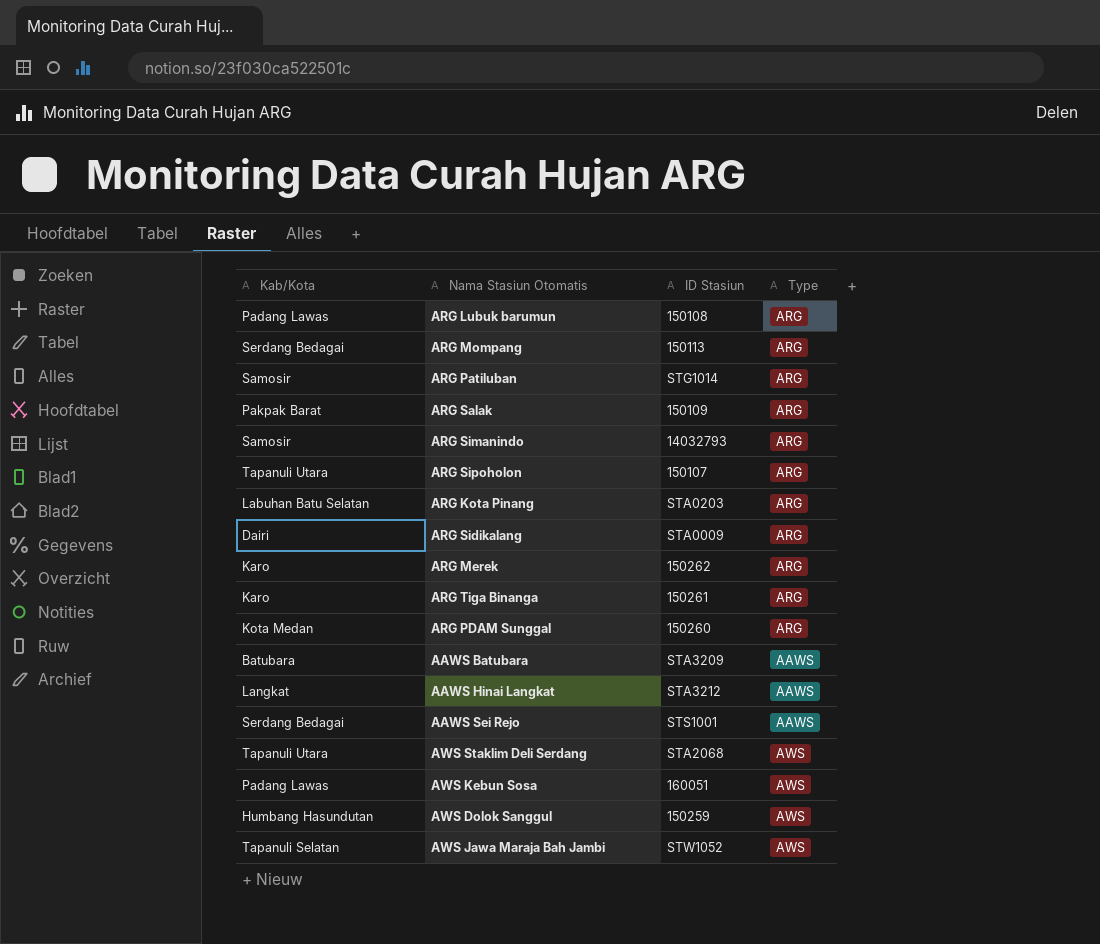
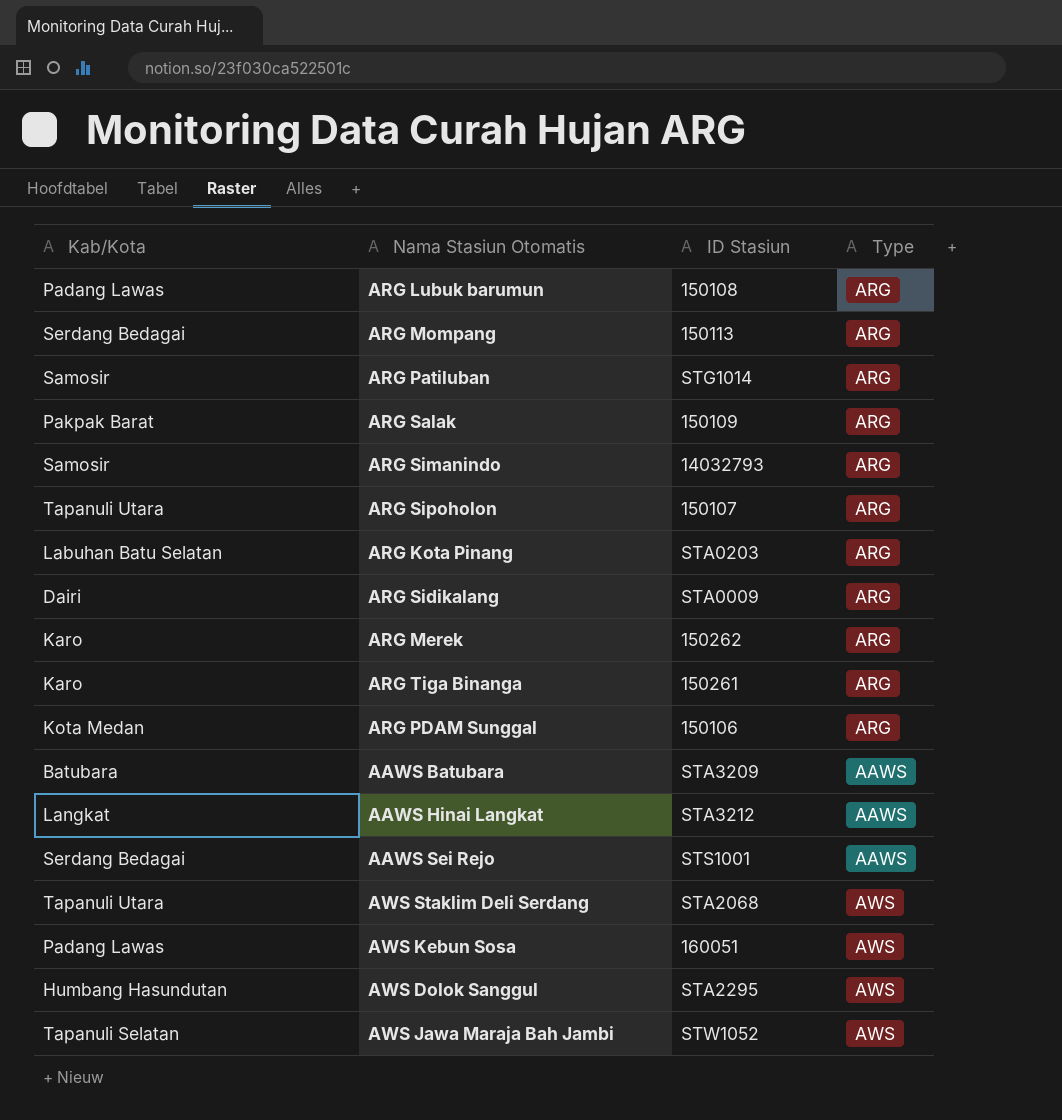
ARG PDAM Sunggal | ID Stasiun: 150260 -> 150106
AWS Dolok Sanggul | ID Stasiun: 150259 -> STA2295

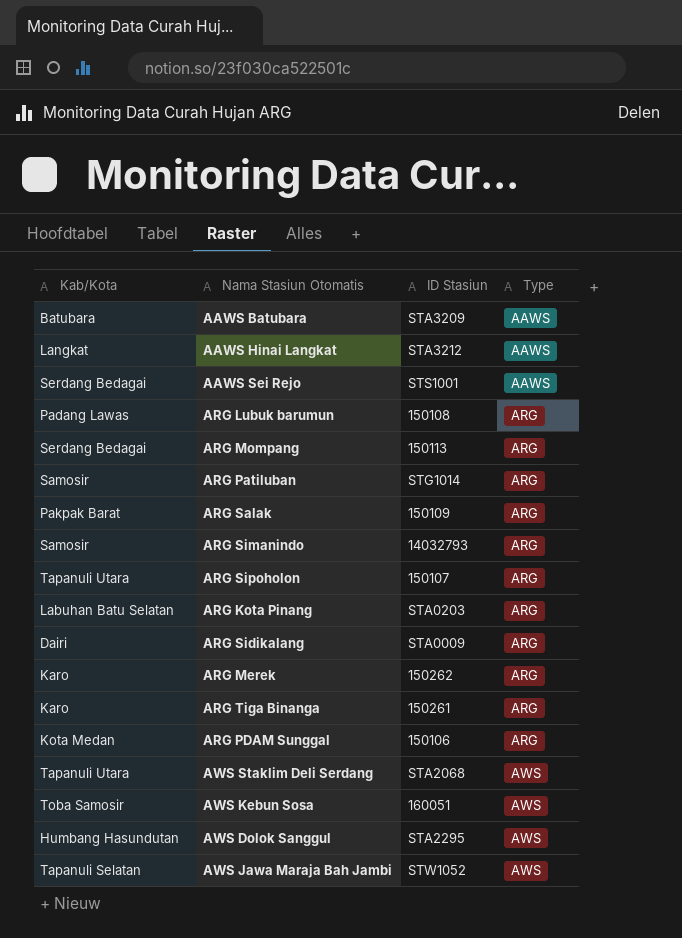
row order: none -> Type ascending
AWS Kebun Sosa | Kab/Kota: Padang Lawas -> Toba Samosir

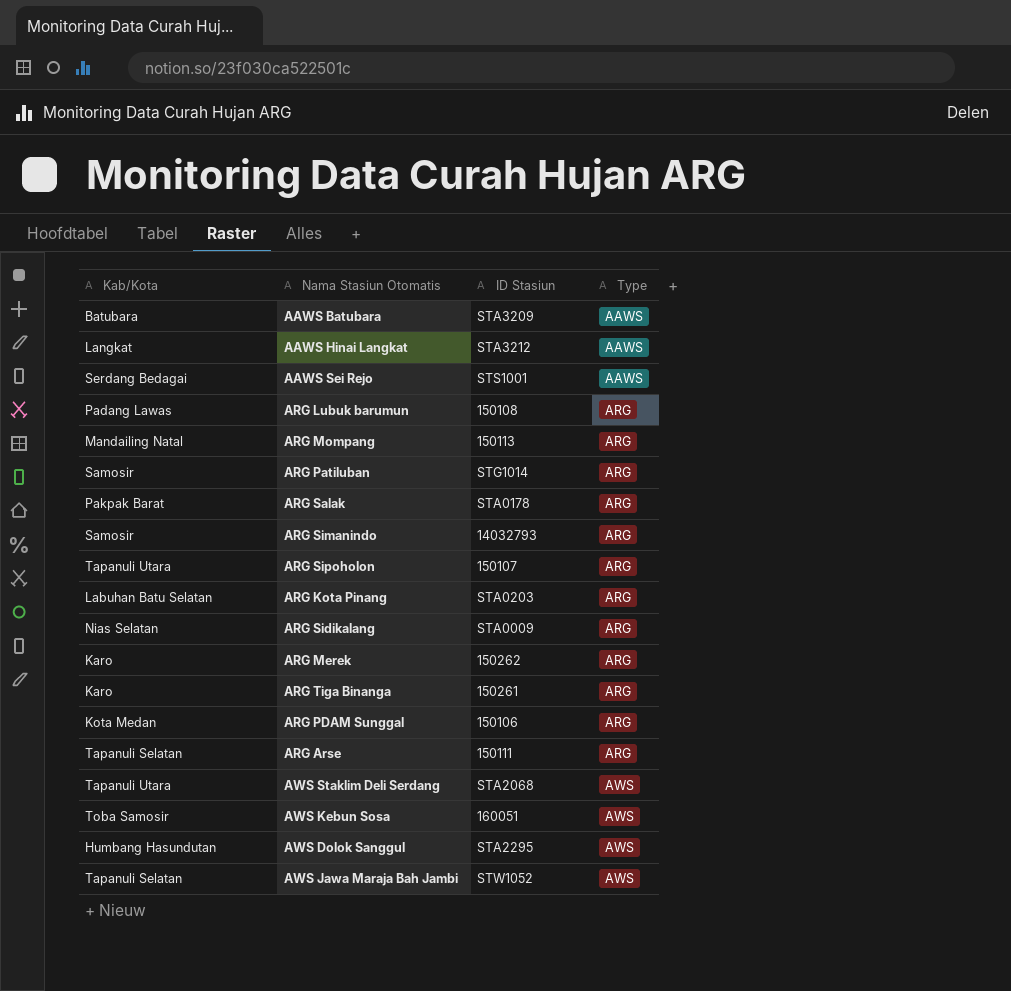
ARG Mompang | Kab/Kota: Serdang Bedagai -> Mandailing Natal
ARG Salak | ID Stasiun: 150109 -> STA0178
ARG Sidikalang | Kab/Kota: Dairi -> Nias Selatan
row ARG Arse: none -> Tapanuli Selatan | 150111 | ARG

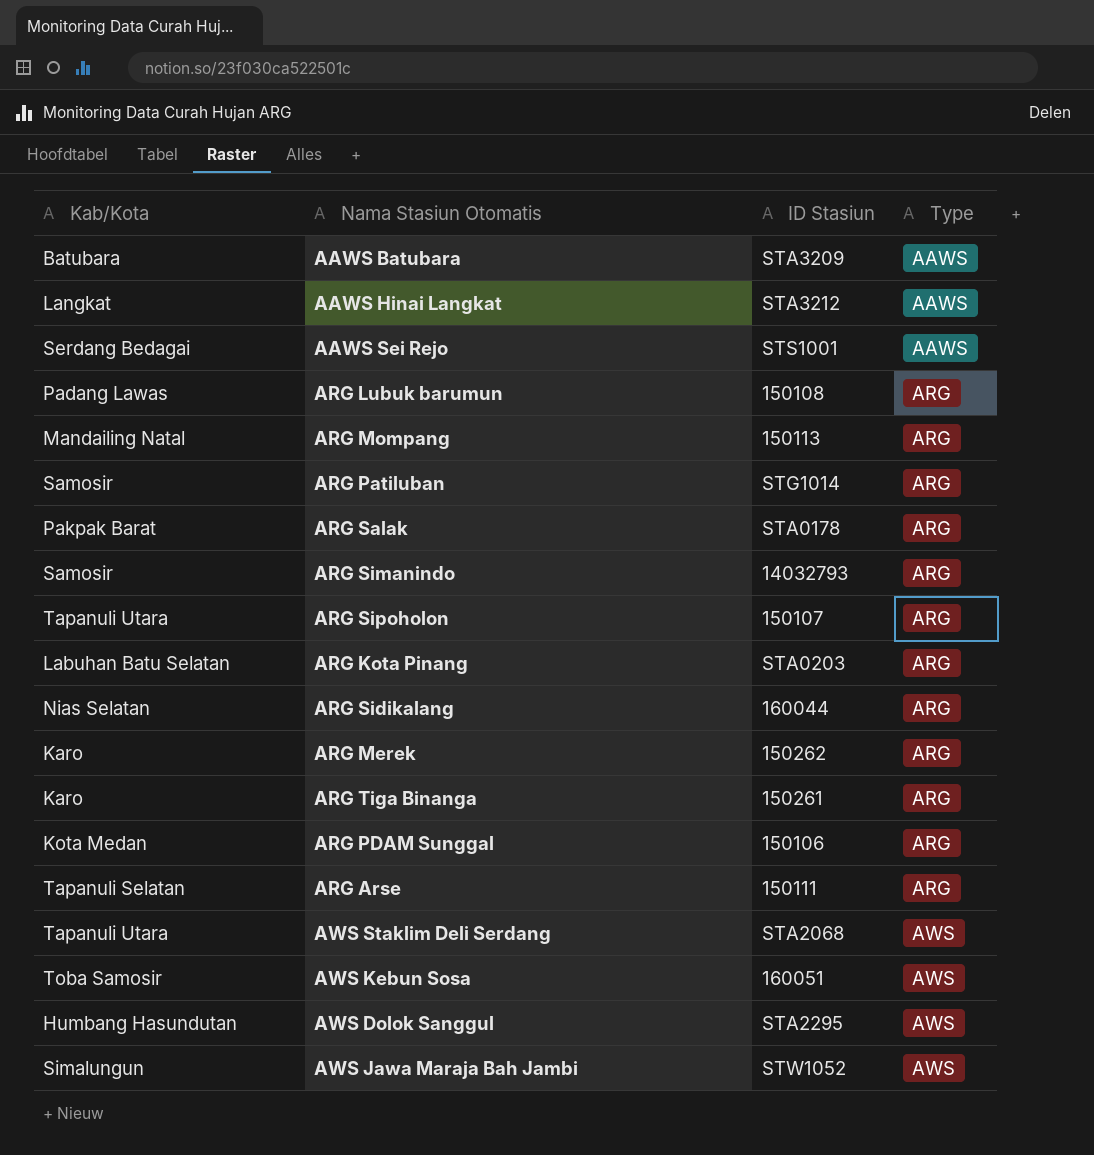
ARG Sidikalang | ID Stasiun: STA0009 -> 160044
AWS Jawa Maraja Bah Jambi | Kab/Kota: Tapanuli Selatan -> Simalungun

